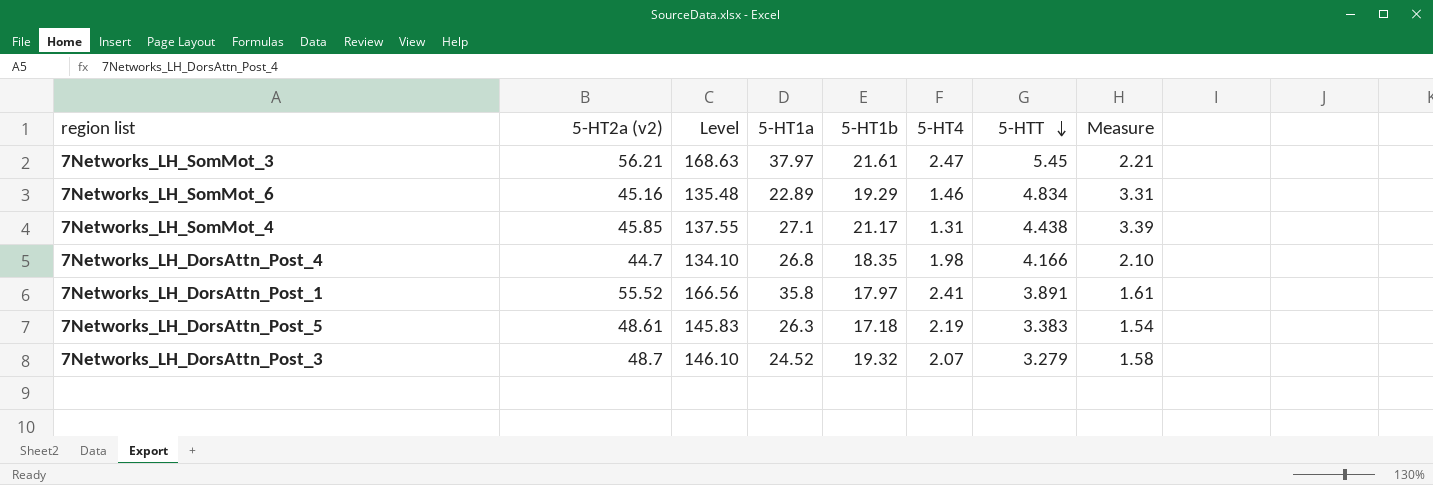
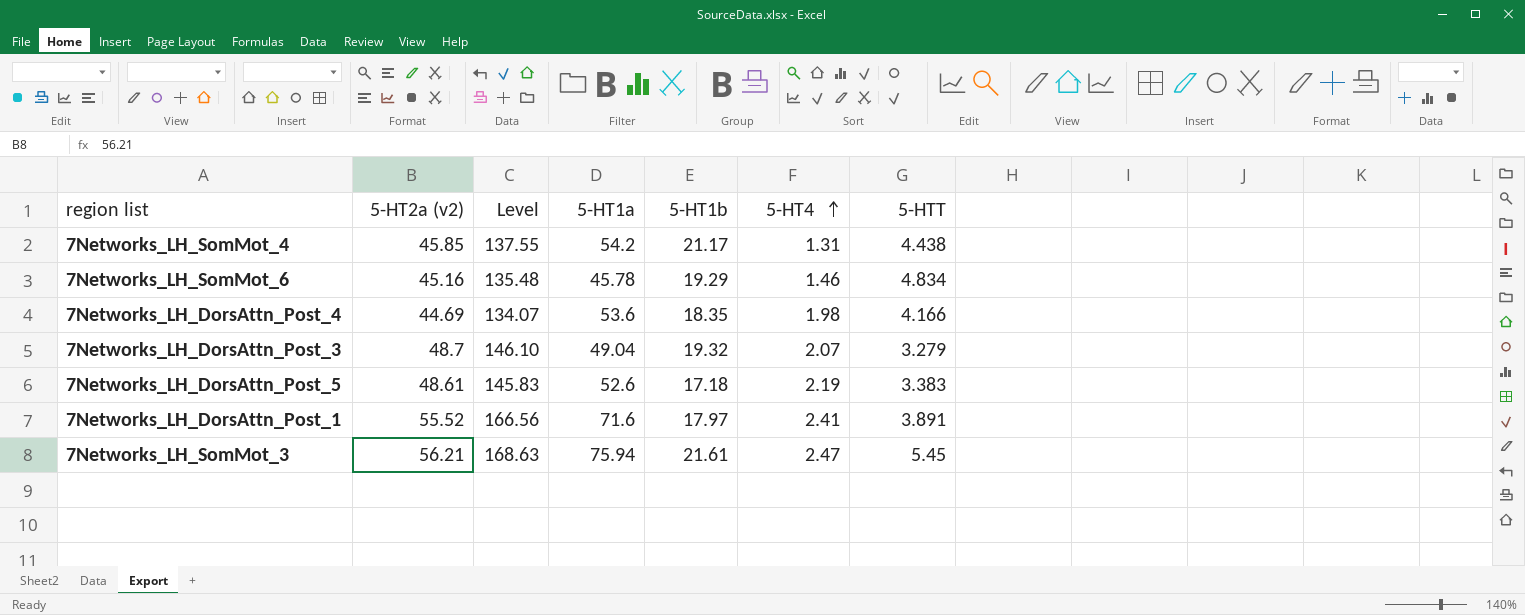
row order: 5-HTT descending -> 5-HT4 ascending
column Measure | formula: [5-HTT] / [5-HT4] -> none
7Networks_LH_SomMot_4 | 5-HT1a: 27.1 -> 54.2
7Networks_LH_SomMot_6 | 5-HT1a: 22.89 -> 45.78
7Networks_LH_DorsAttn_Post_4 | 5-HT2a (v2): 44.7 -> 44.69
7Networks_LH_DorsAttn_Post_4 | Level: 134.10 -> 134.07
7Networks_LH_DorsAttn_Post_4 | 5-HT1a: 26.8 -> 53.6
7Networks_LH_DorsAttn_Post_3 | 5-HT1a: 24.52 -> 49.04
7Networks_LH_DorsAttn_Post_5 | 5-HT1a: 26.3 -> 52.6
7Networks_LH_DorsAttn_Post_1 | 5-HT1a: 35.8 -> 71.6
7Networks_LH_SomMot_3 | 5-HT1a: 37.97 -> 75.94

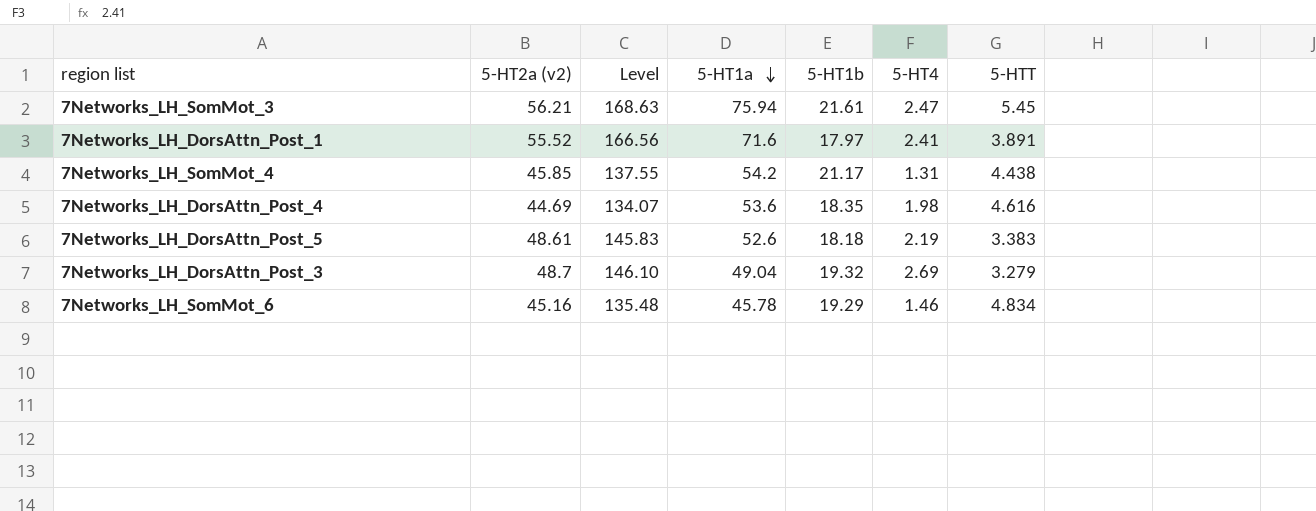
row order: 5-HT4 ascending -> 5-HT1a descending
7Networks_LH_DorsAttn_Post_4 | 5-HTT: 4.166 -> 4.616
7Networks_LH_DorsAttn_Post_5 | 5-HT1b: 17.18 -> 18.18
7Networks_LH_DorsAttn_Post_3 | 5-HT4: 2.07 -> 2.69

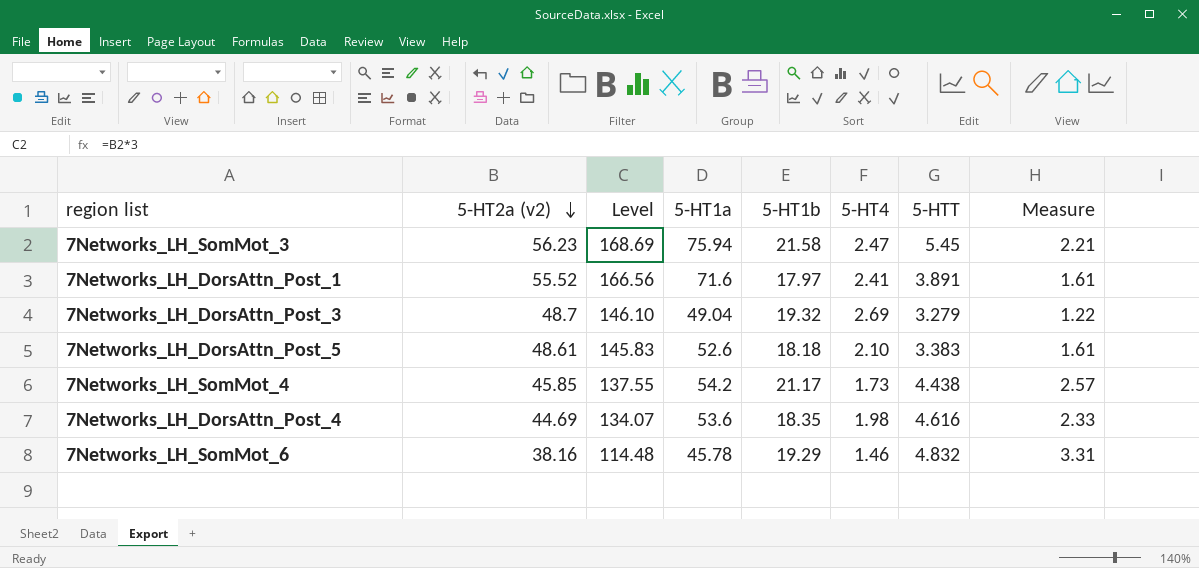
row order: 5-HT1a descending -> 5-HT2a (v2) descending
column Measure | formula: none -> [5-HTT] / [5-HT4]
7Networks_LH_SomMot_3 | 5-HT2a (v2): 56.21 -> 56.23
7Networks_LH_SomMot_3 | Level: 168.63 -> 168.69
7Networks_LH_SomMot_3 | 5-HT1b: 21.61 -> 21.58
7Networks_LH_DorsAttn_Post_5 | 5-HT4: 2.19 -> 2.10
7Networks_LH_SomMot_4 | 5-HT4: 1.31 -> 1.73
7Networks_LH_SomMot_6 | 5-HT2a (v2): 45.16 -> 38.16
7Networks_LH_SomMot_6 | Level: 135.48 -> 114.48
7Networks_LH_SomMot_6 | 5-HTT: 4.834 -> 4.832

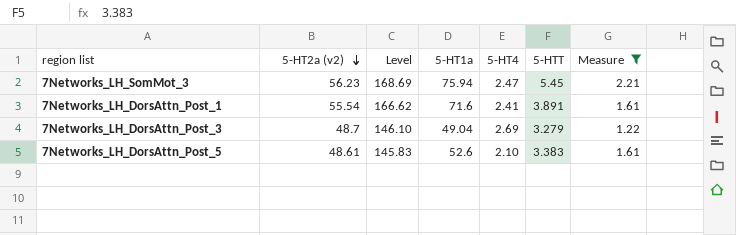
filter: none -> Measure <= 2.21
column 5-HT1b | position: 5 -> none
7Networks_LH_DorsAttn_Post_1 | 5-HT2a (v2): 55.52 -> 55.54
7Networks_LH_DorsAttn_Post_1 | Level: 166.56 -> 166.62

